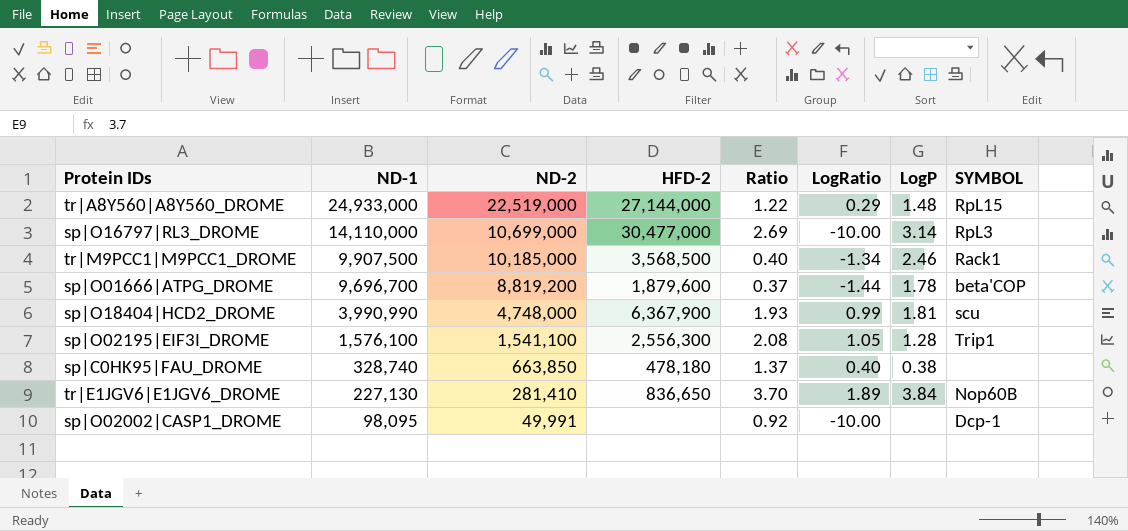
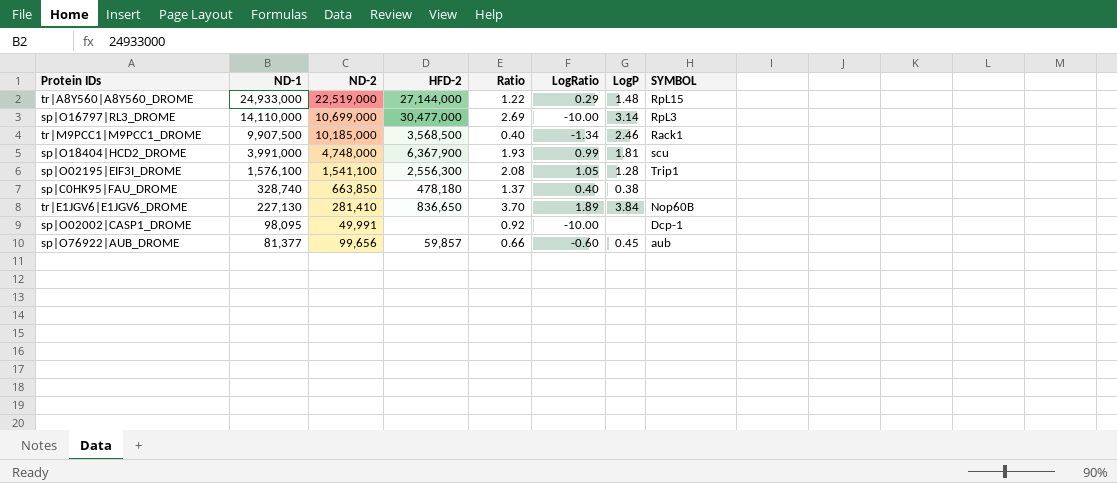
row sp|O01666|ATPG_DROME: 9,696,700 | 8,819,200 | 1,879,600 | 0.37 | -1.44 | 1.78 | beta'COP -> none
sp|O18404|HCD2_DROME | ND-1: 3,990,990 -> 3,991,000
row sp|O76922|AUB_DROME: none -> 81,377 | 99,656 | 59,857 | 0.66 | -0.60 | 0.45 | aub

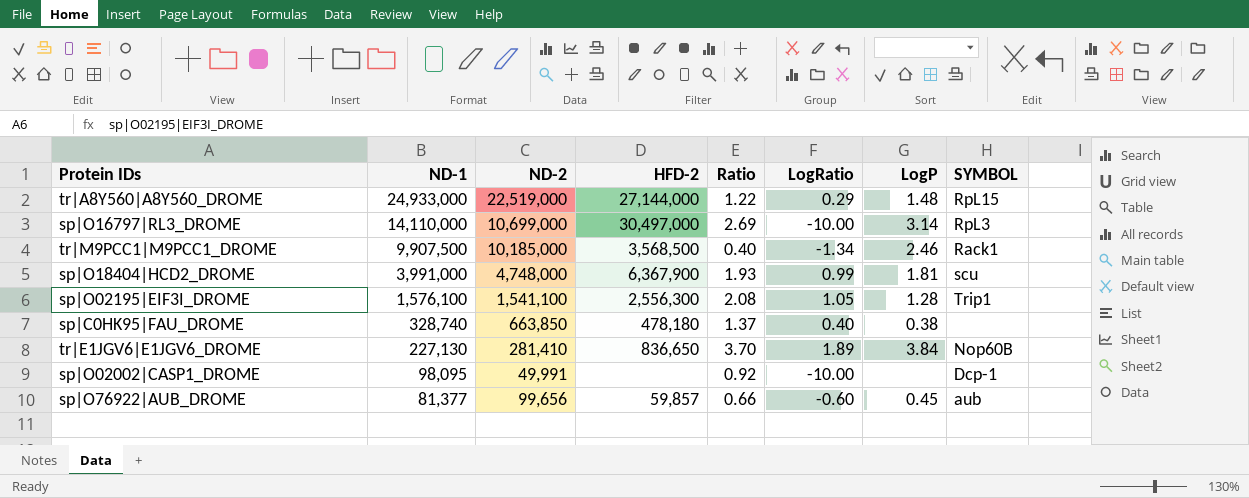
sp|O16797|RL3_DROME | HFD-2: 30,477,000 -> 30,497,000

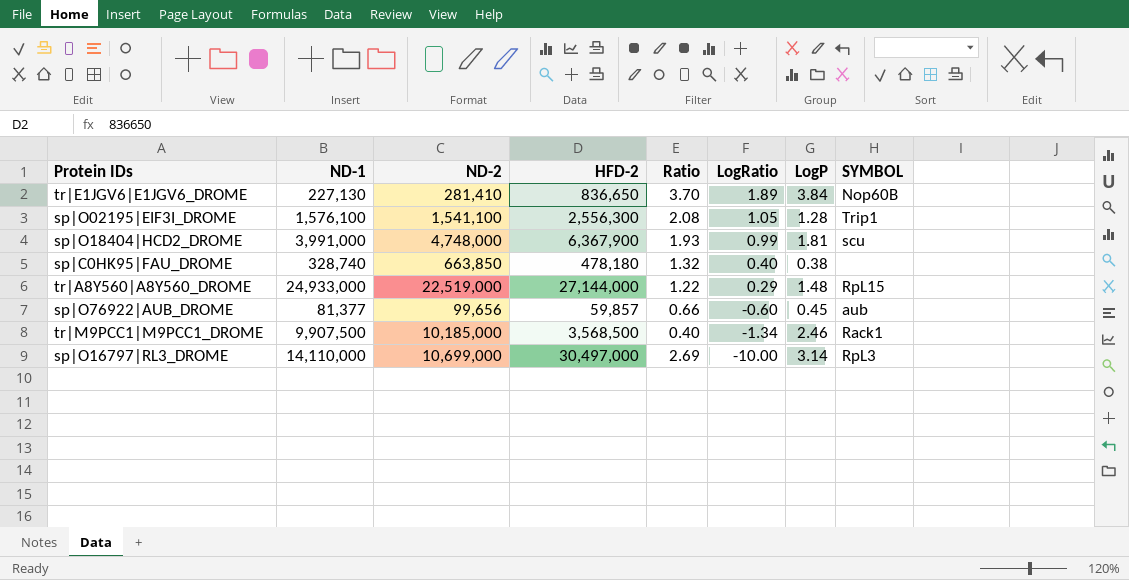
row order: ND-1 descending -> LogRatio descending
row sp|O02002|CASP1_DROME: 98,095 | 49,991 | none | 0.92 | -10.00 | none | Dcp-1 -> none
sp|C0HK95|FAU_DROME | Ratio: 1.37 -> 1.32

